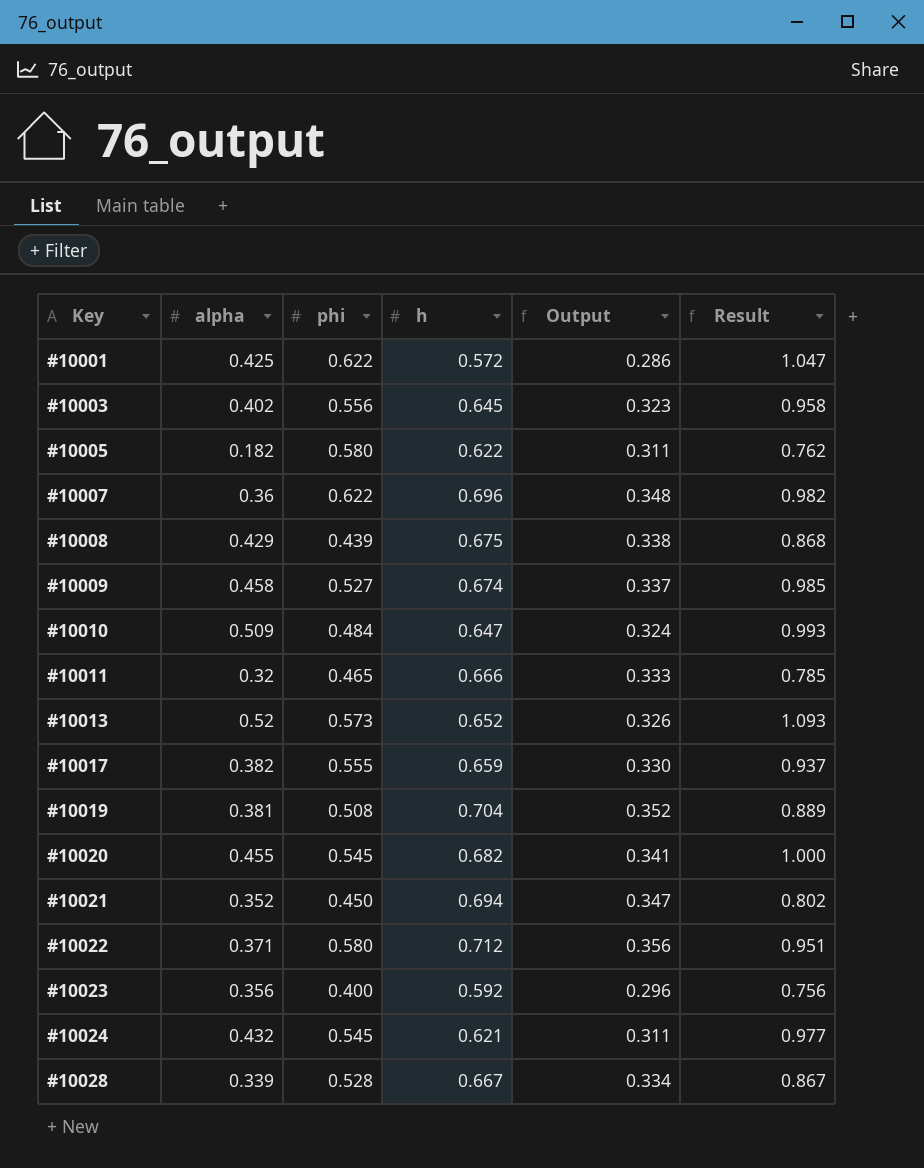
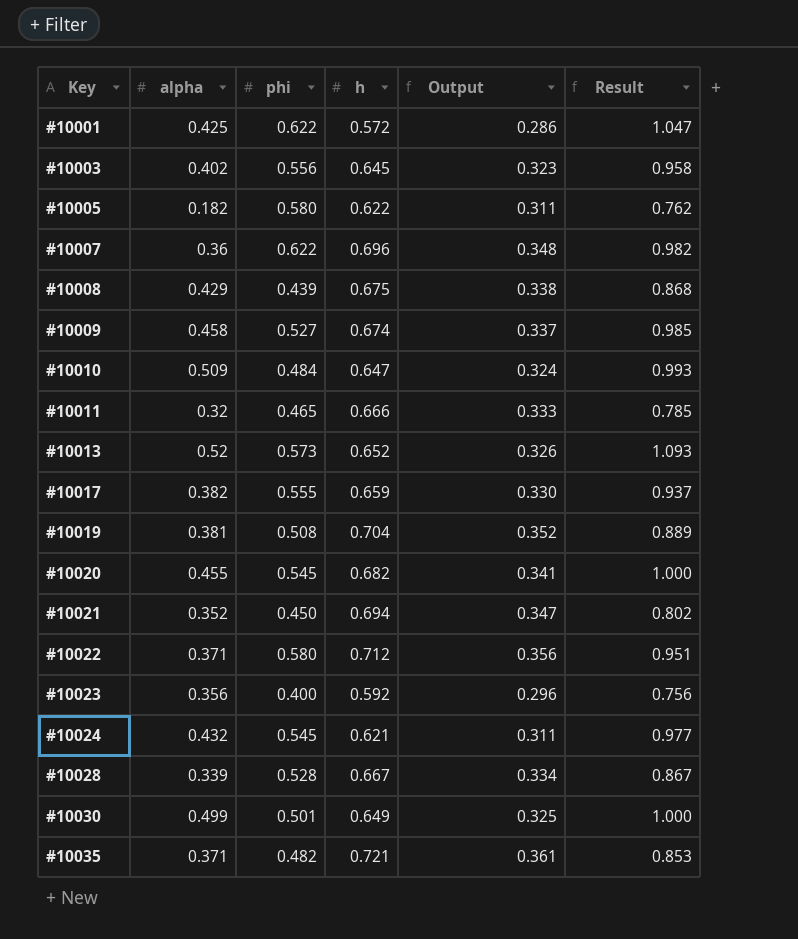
row #10030: none -> 0.499 | 0.501 | 0.649 | 0.325 | 1.000
row #10035: none -> 0.371 | 0.482 | 0.721 | 0.361 | 0.853

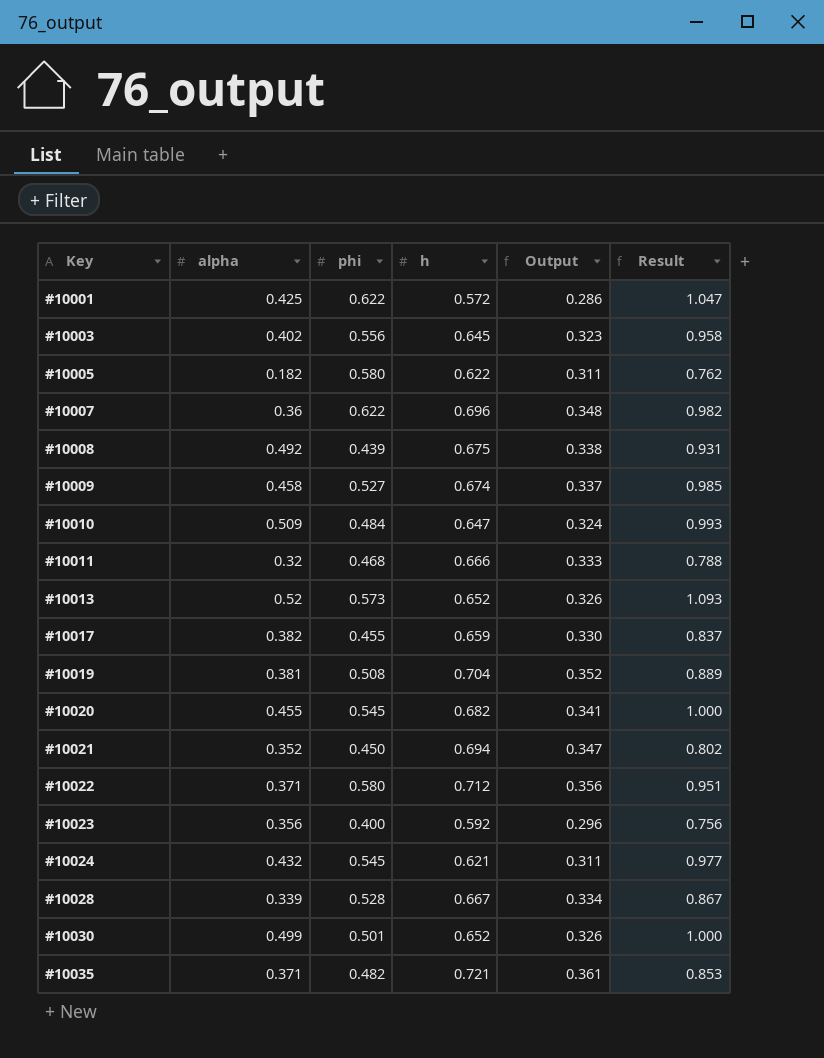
#10008 | alpha: 0.429 -> 0.492
#10008 | Result: 0.868 -> 0.931
#10011 | phi: 0.465 -> 0.468
#10011 | Result: 0.785 -> 0.788
#10017 | phi: 0.555 -> 0.455
#10017 | Result: 0.937 -> 0.837
#10030 | h: 0.649 -> 0.652
#10030 | Output: 0.325 -> 0.326

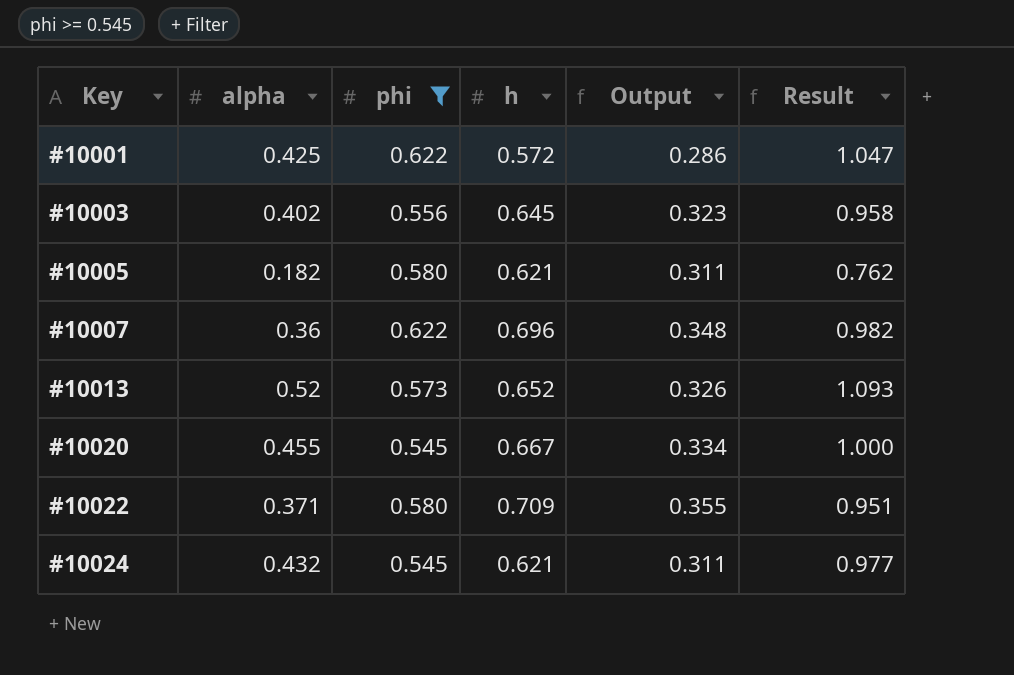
filter: none -> phi >= 0.545
#10005 | h: 0.622 -> 0.621
#10020 | h: 0.682 -> 0.667
#10020 | Output: 0.341 -> 0.334
#10022 | h: 0.712 -> 0.709
#10022 | Output: 0.356 -> 0.355

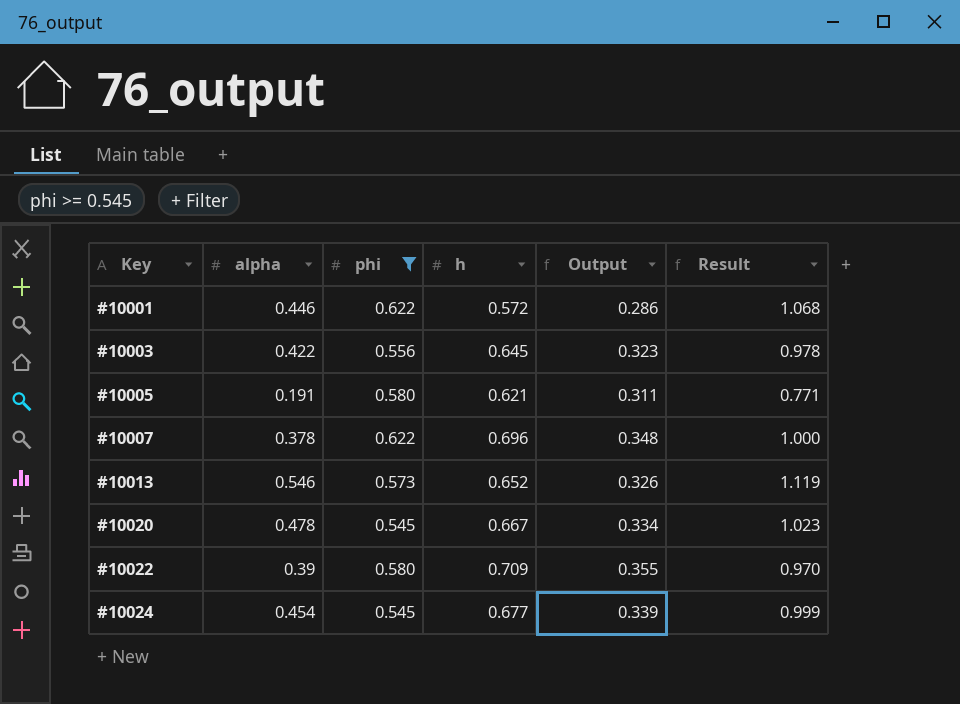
#10001 | alpha: 0.425 -> 0.446
#10001 | Result: 1.047 -> 1.068
#10003 | alpha: 0.402 -> 0.422
#10003 | Result: 0.958 -> 0.978
#10005 | alpha: 0.182 -> 0.191
#10005 | Result: 0.762 -> 0.771
#10007 | alpha: 0.36 -> 0.378
#10007 | Result: 0.982 -> 1.000
#10013 | alpha: 0.52 -> 0.546
#10013 | Result: 1.093 -> 1.119
#10020 | alpha: 0.455 -> 0.478
#10020 | Result: 1.000 -> 1.023
#10022 | alpha: 0.371 -> 0.39
#10022 | Result: 0.951 -> 0.970
#10024 | alpha: 0.432 -> 0.454
#10024 | h: 0.621 -> 0.677
#10024 | Output: 0.311 -> 0.339
#10024 | Result: 0.977 -> 0.999

